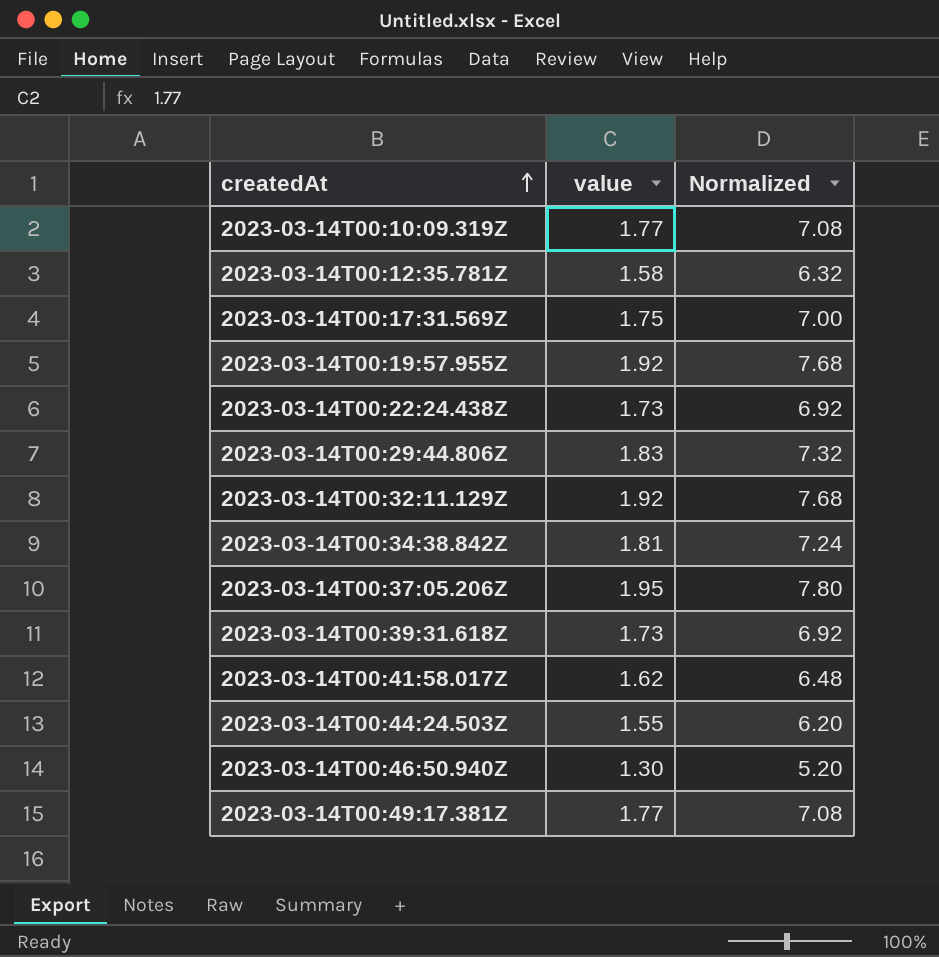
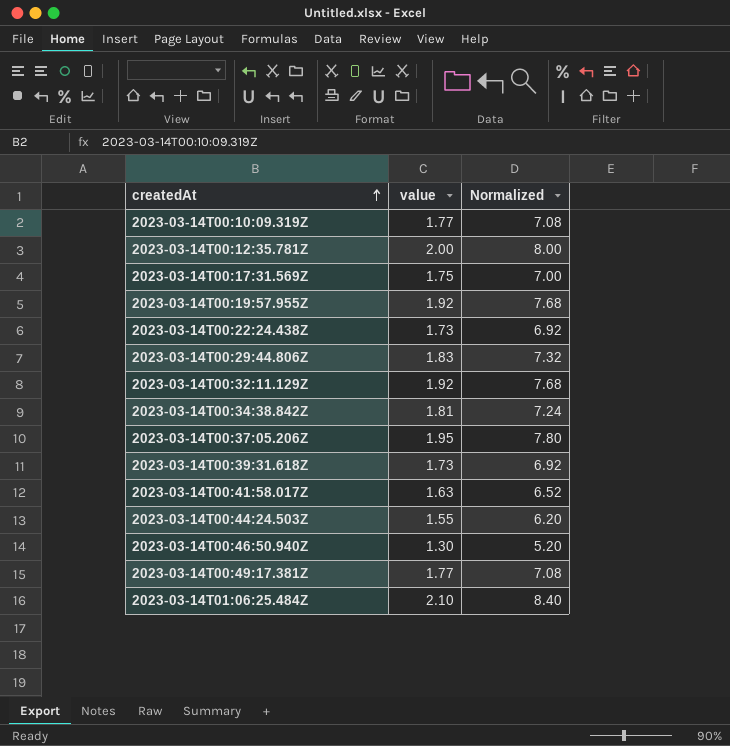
2023-03-14T00:12:35.781Z | value: 1.58 -> 2.00
2023-03-14T00:12:35.781Z | Normalized: 6.32 -> 8.00
2023-03-14T00:41:58.017Z | value: 1.62 -> 1.63
2023-03-14T00:41:58.017Z | Normalized: 6.48 -> 6.52
row 2023-03-14T01:06:25.484Z: none -> 2.10 | 8.40

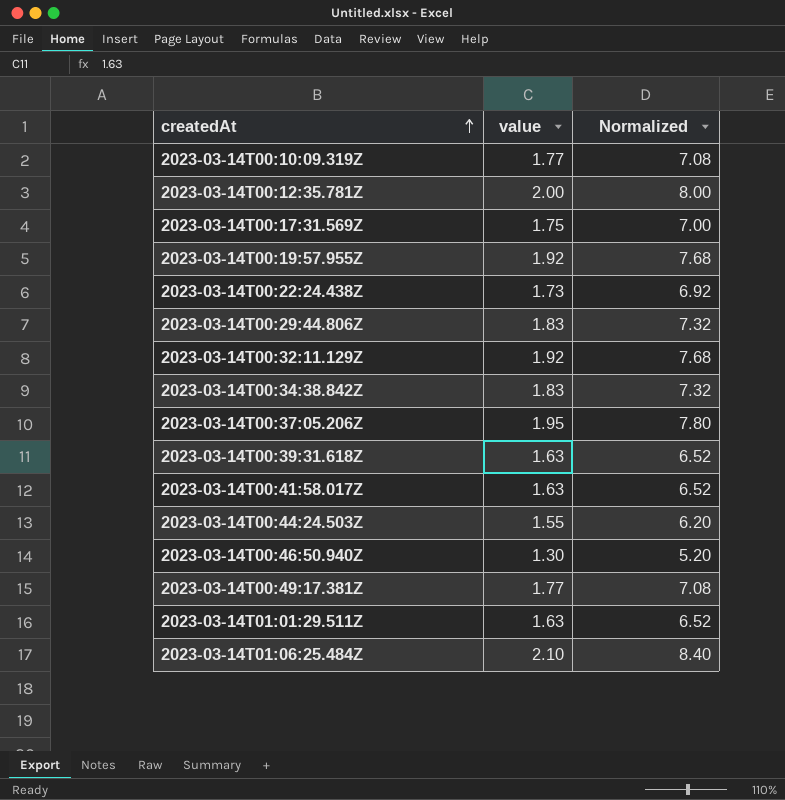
2023-03-14T00:34:38.842Z | value: 1.81 -> 1.83
2023-03-14T00:34:38.842Z | Normalized: 7.24 -> 7.32
2023-03-14T00:39:31.618Z | value: 1.73 -> 1.63
2023-03-14T00:39:31.618Z | Normalized: 6.92 -> 6.52
row 2023-03-14T01:01:29.511Z: none -> 1.63 | 6.52

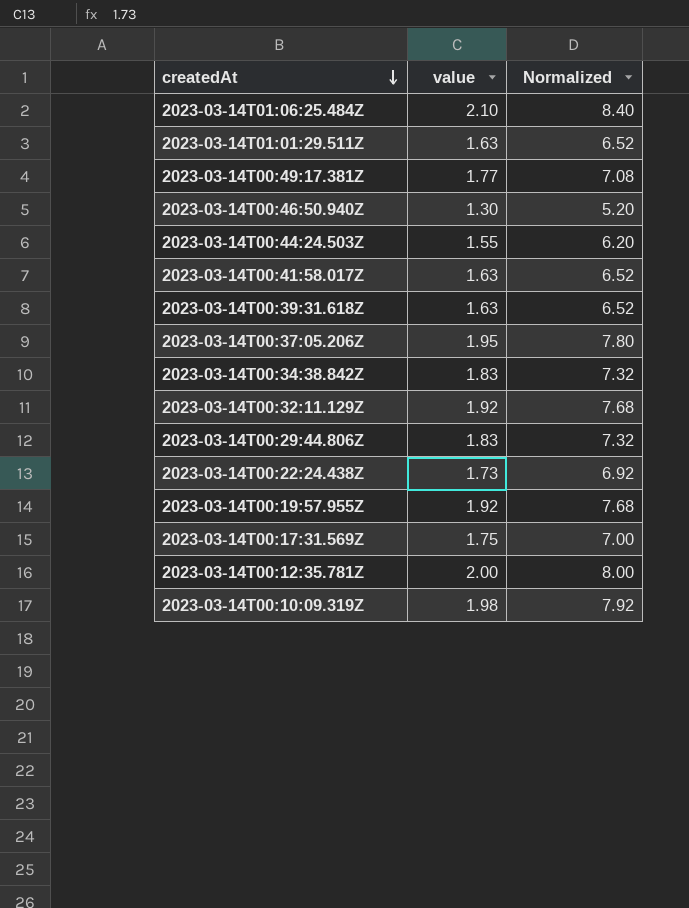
row order: createdAt ascending -> createdAt descending
2023-03-14T00:10:09.319Z | value: 1.77 -> 1.98
2023-03-14T00:10:09.319Z | Normalized: 7.08 -> 7.92

